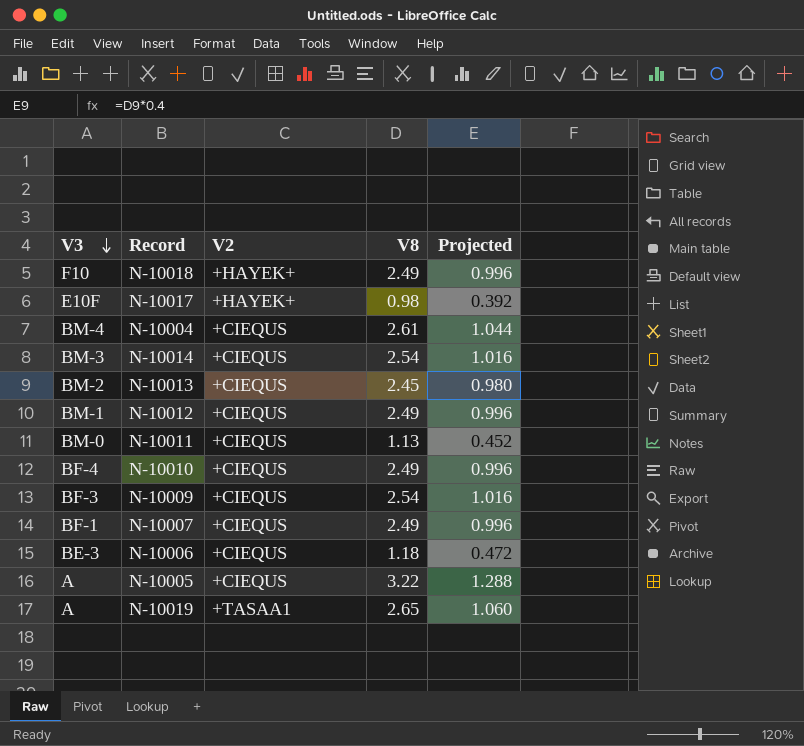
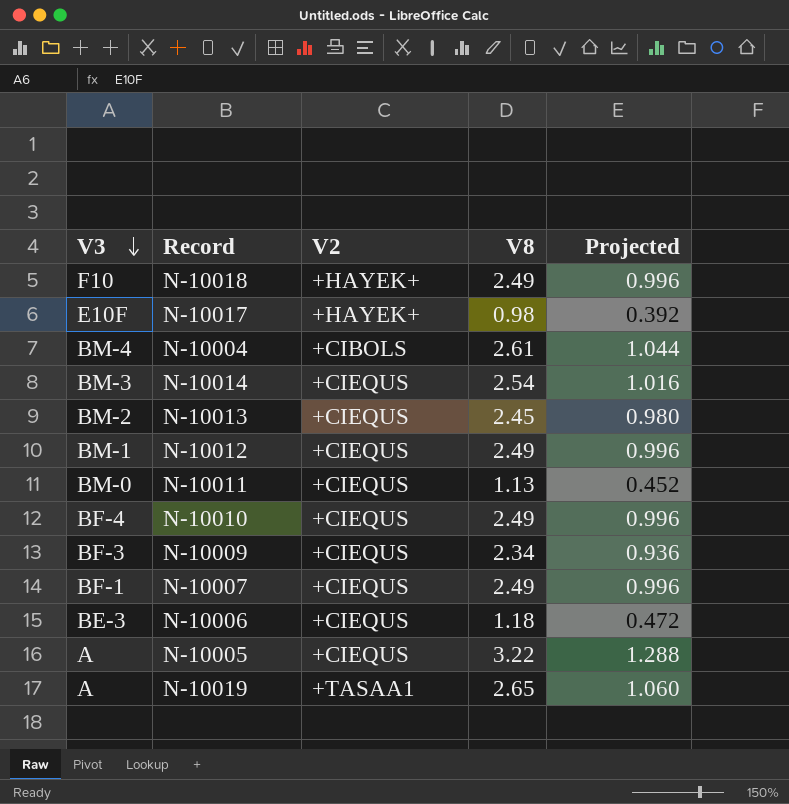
N-10004 | V2: +CIEQUS -> +CIBOLS
N-10009 | V8: 2.54 -> 2.34
N-10009 | Projected: 1.016 -> 0.936

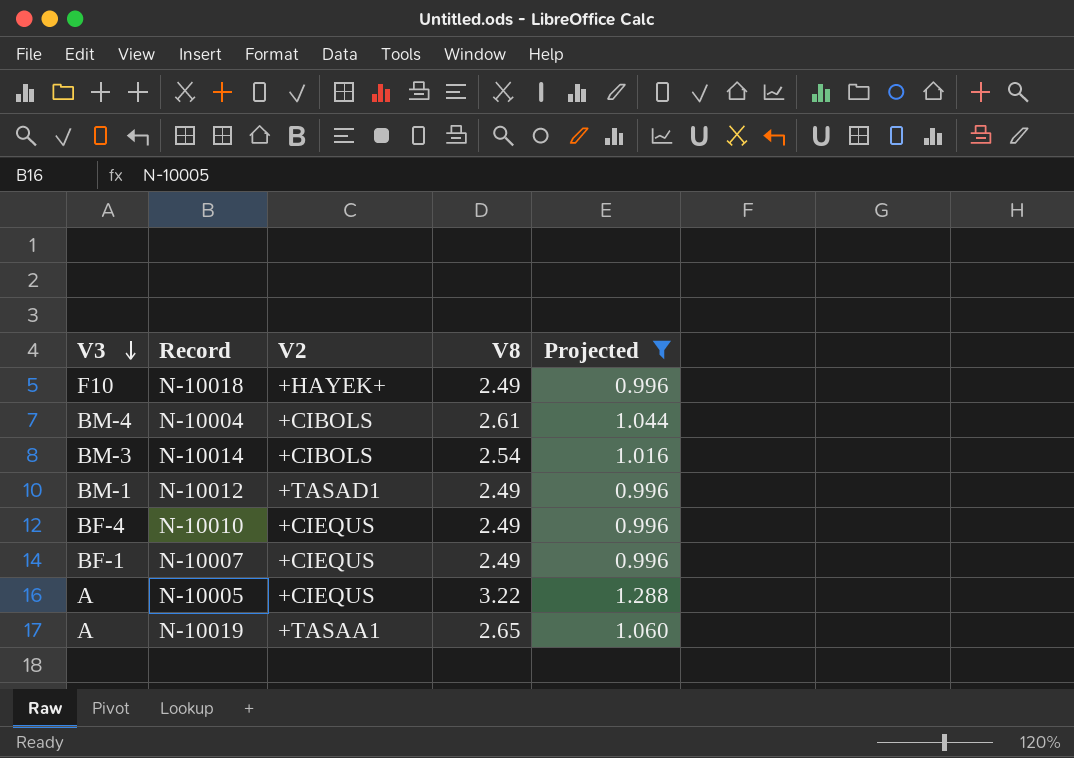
filter: none -> Projected >= 0.996
N-10014 | V2: +CIEQUS -> +CIBOLS
N-10012 | V2: +CIEQUS -> +TASAD1

